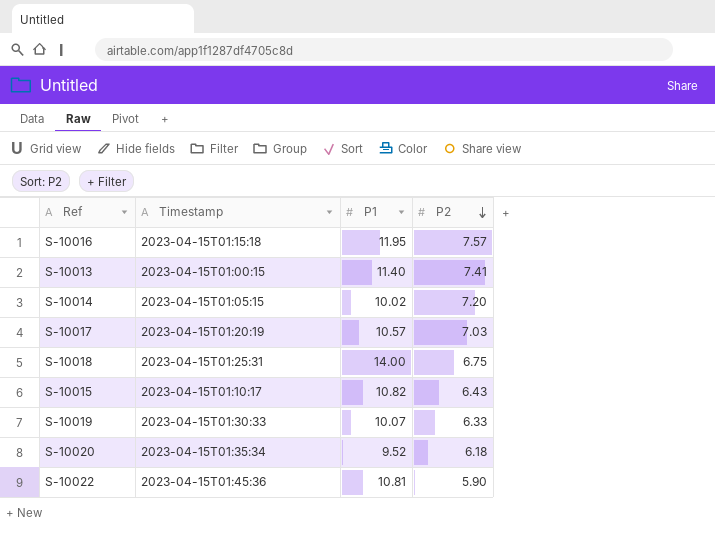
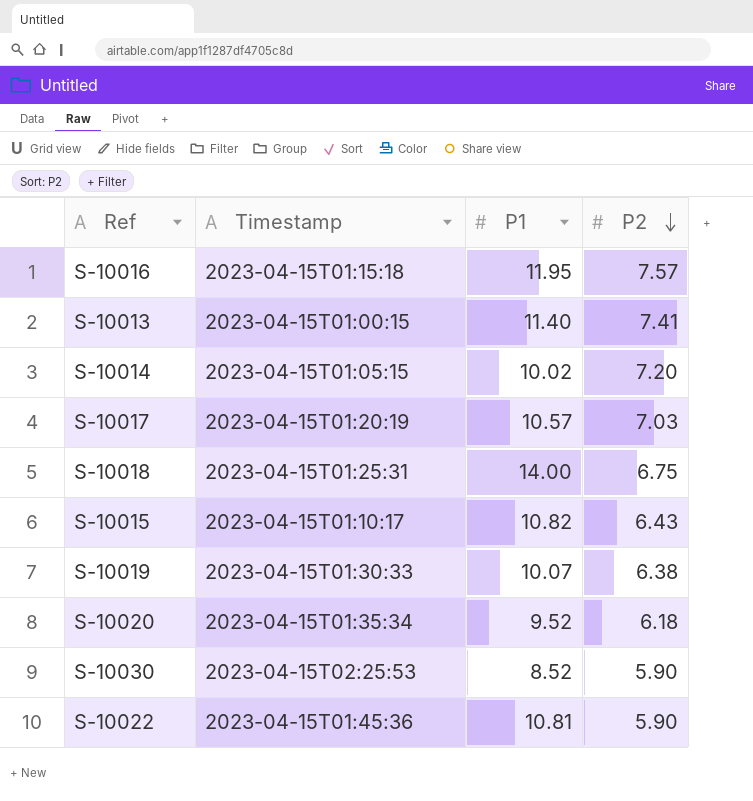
S-10019 | P2: 6.33 -> 6.38
row S-10030: none -> 2023-04-15T02:25:53 | 8.52 | 5.90

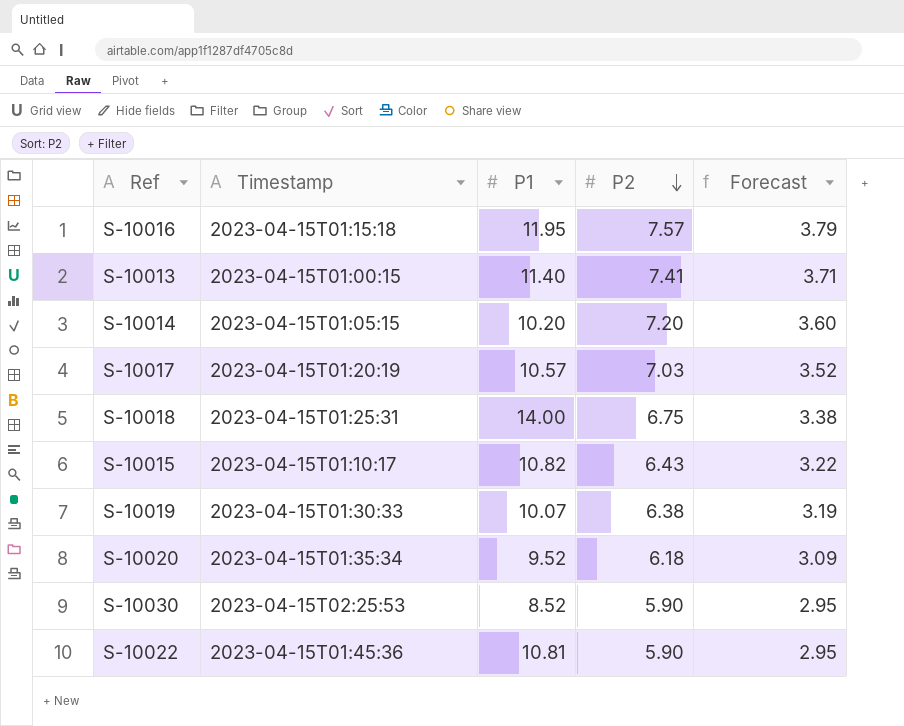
column Forecast | formula: none -> [P2] * 0.5
S-10014 | P1: 10.02 -> 10.20

